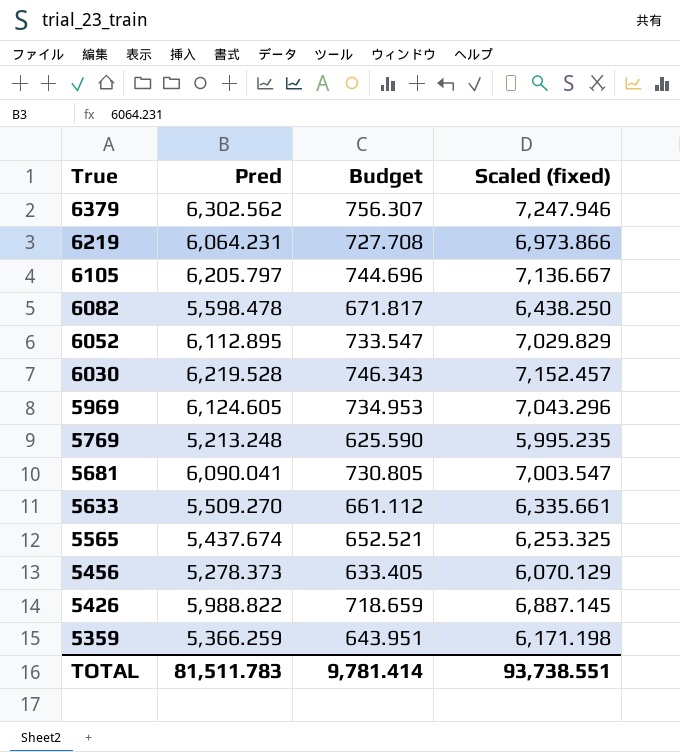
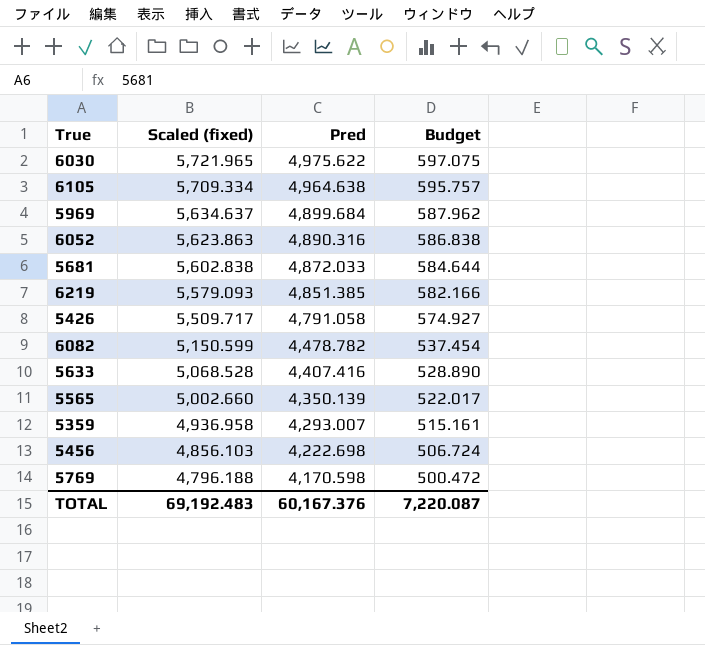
row order: True descending -> Scaled (fixed) descending
column Scaled (fixed) | position: 4 -> 2
row 6379: 6,302.562 | 756.307 | 7,247.946 -> none
6030 | Scaled (fixed): 7,152.457 -> 5,721.965
6030 | Pred: 6,219.528 -> 4,975.622
6030 | Budget: 746.343 -> 597.075
6105 | Scaled (fixed): 7,136.667 -> 5,709.334
6105 | Pred: 6,205.797 -> 4,964.638
6105 | Budget: 744.696 -> 595.757
5969 | Scaled (fixed): 7,043.296 -> 5,634.637
5969 | Pred: 6,124.605 -> 4,899.684
5969 | Budget: 734.953 -> 587.962
6052 | Scaled (fixed): 7,029.829 -> 5,623.863
6052 | Pred: 6,112.895 -> 4,890.316
6052 | Budget: 733.547 -> 586.838
5681 | Scaled (fixed): 7,003.547 -> 5,602.838
5681 | Pred: 6,090.041 -> 4,872.033
5681 | Budget: 730.805 -> 584.644
6219 | Scaled (fixed): 6,973.866 -> 5,579.093
6219 | Pred: 6,064.231 -> 4,851.385
6219 | Budget: 727.708 -> 582.166
5426 | Scaled (fixed): 6,887.145 -> 5,509.717
5426 | Pred: 5,988.822 -> 4,791.058
5426 | Budget: 718.659 -> 574.927
6082 | Scaled (fixed): 6,438.250 -> 5,150.599
6082 | Pred: 5,598.478 -> 4,478.782
6082 | Budget: 671.817 -> 537.454
5633 | Scaled (fixed): 6,335.661 -> 5,068.528
5633 | Pred: 5,509.270 -> 4,407.416
5633 | Budget: 661.112 -> 528.890
5565 | Scaled (fixed): 6,253.325 -> 5,002.660
5565 | Pred: 5,437.674 -> 4,350.139
5565 | Budget: 652.521 -> 522.017
5359 | Scaled (fixed): 6,171.198 -> 4,936.958
5359 | Pred: 5,366.259 -> 4,293.007
5359 | Budget: 643.951 -> 515.161
5456 | Scaled (fixed): 6,070.129 -> 4,856.103
5456 | Pred: 5,278.373 -> 4,222.698
5456 | Budget: 633.405 -> 506.724
5769 | Scaled (fixed): 5,995.235 -> 4,796.188
5769 | Pred: 5,213.248 -> 4,170.598
5769 | Budget: 625.590 -> 500.472
TOTAL | Scaled (fixed): 93,738.551 -> 69,192.483
TOTAL | Pred: 81,511.783 -> 60,167.376
TOTAL | Budget: 9,781.414 -> 7,220.087

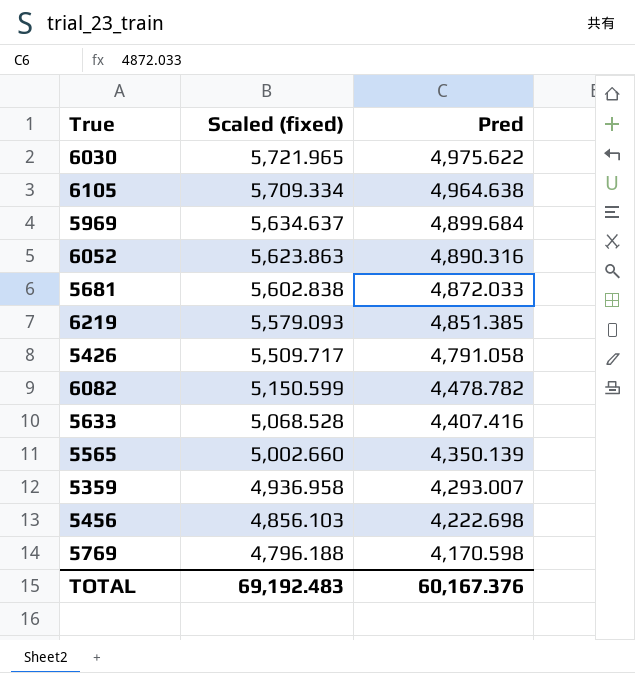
column Budget | formula: [Pred] * 0.12 -> none

